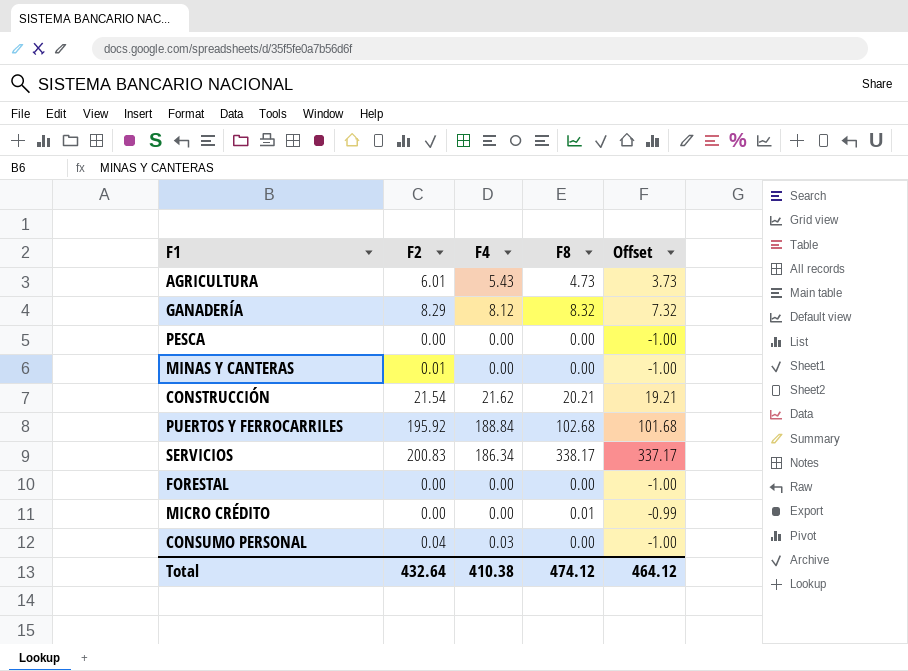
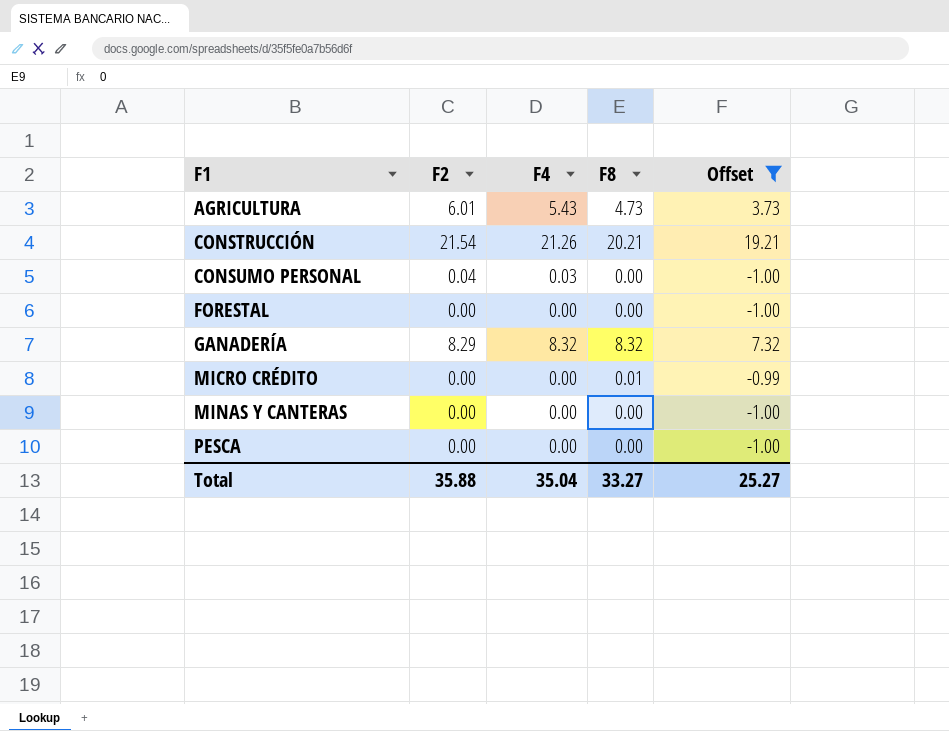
filter: none -> Offset <= 19.21
row order: none -> F1 ascending
CONSTRUCCIÓN | F4: 21.62 -> 21.26
GANADERÍA | F4: 8.12 -> 8.32
MINAS Y CANTERAS | F2: 0.01 -> 0.00
Total | F2: 432.64 -> 35.88
Total | F4: 410.38 -> 35.04
Total | F8: 474.12 -> 33.27
Total | Offset: 464.12 -> 25.27

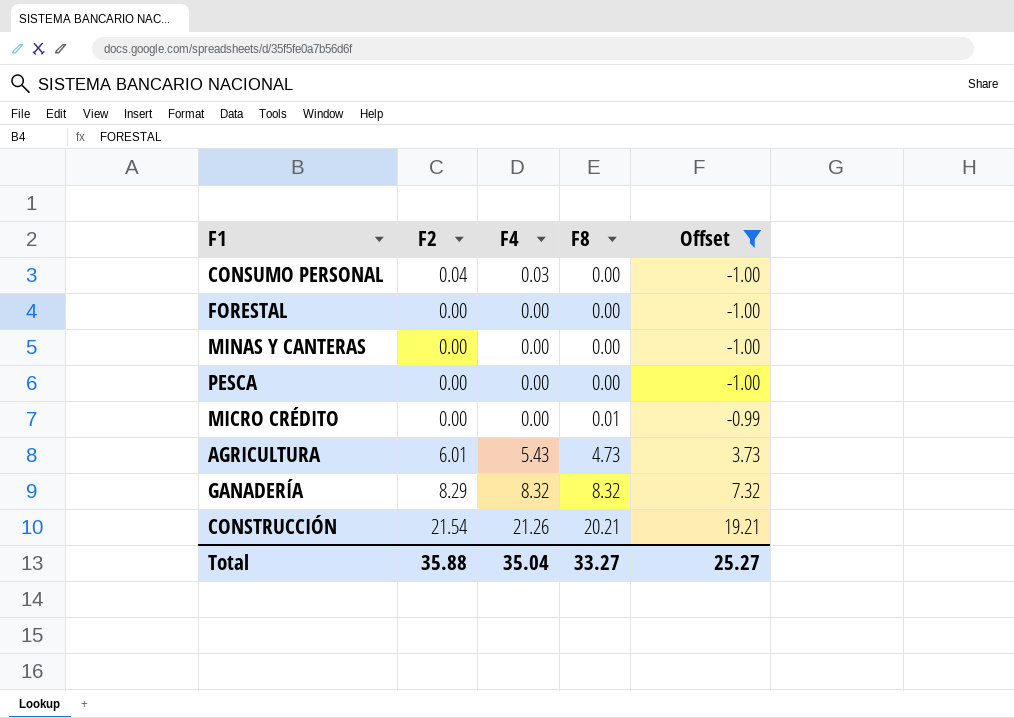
row order: F1 ascending -> F8 ascending

